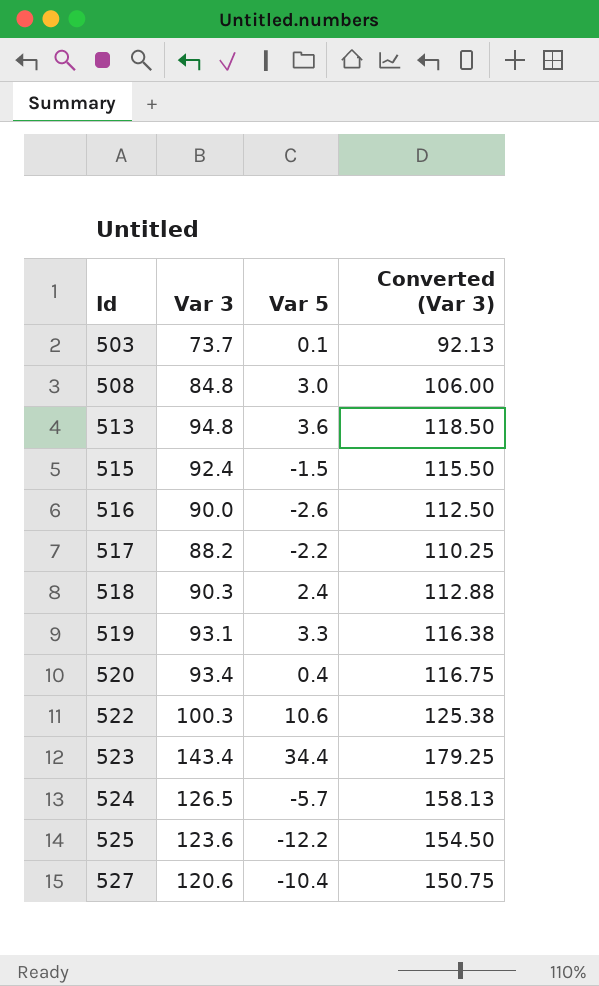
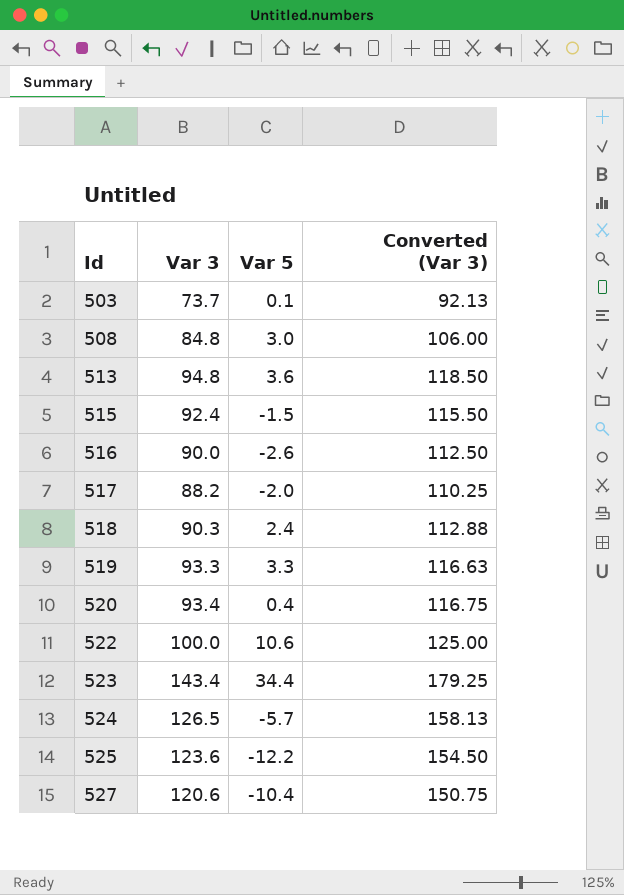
517 | Var 5: -2.2 -> -2.0
519 | Var 3: 93.1 -> 93.3
519 | Converted (Var 3): 116.38 -> 116.63
522 | Var 3: 100.3 -> 100.0
522 | Converted (Var 3): 125.38 -> 125.00

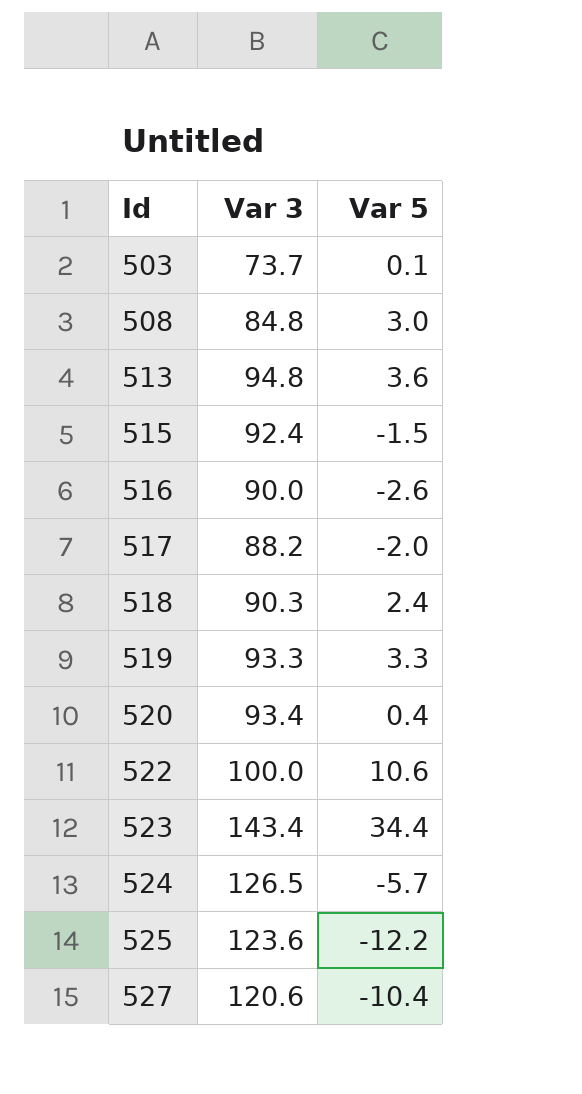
column Converted (Var 3) | formula: [Var 3] * 1.25 -> none

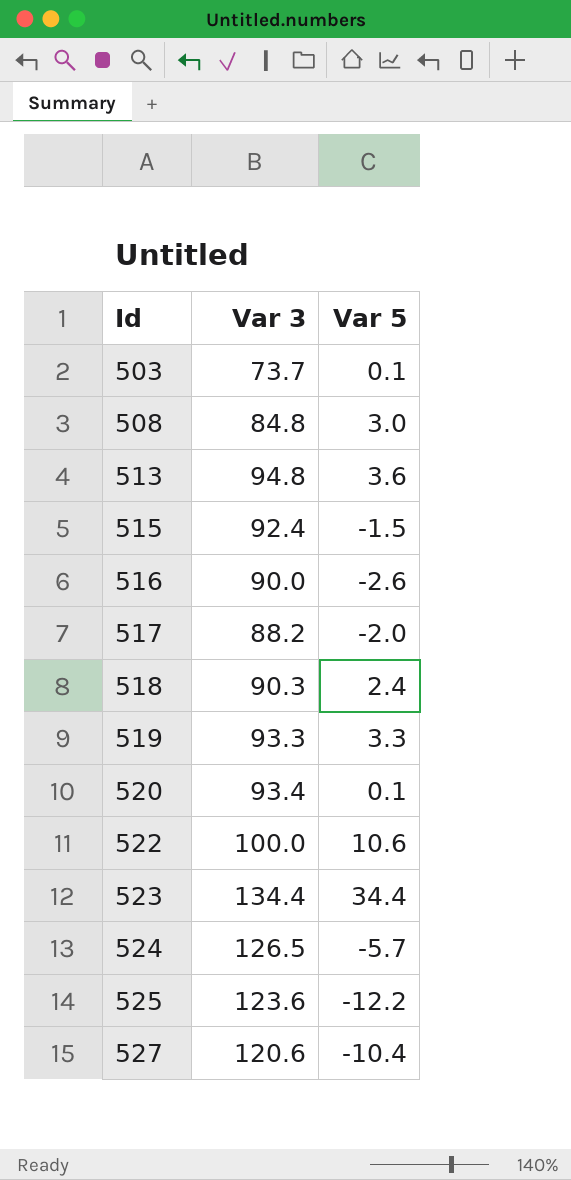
520 | Var 5: 0.4 -> 0.1
523 | Var 3: 143.4 -> 134.4

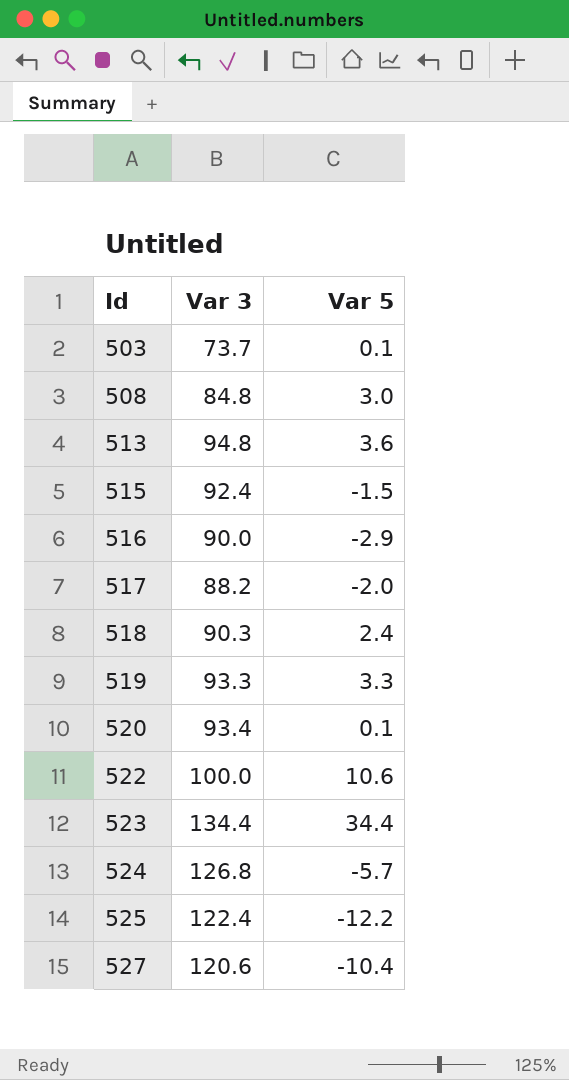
516 | Var 5: -2.6 -> -2.9
524 | Var 3: 126.5 -> 126.8
525 | Var 3: 123.6 -> 122.4

